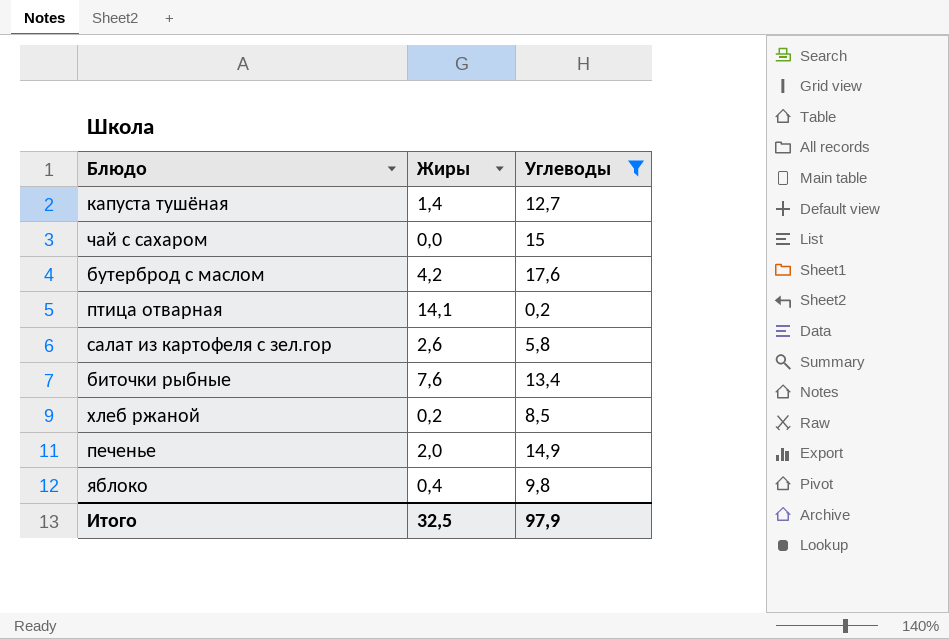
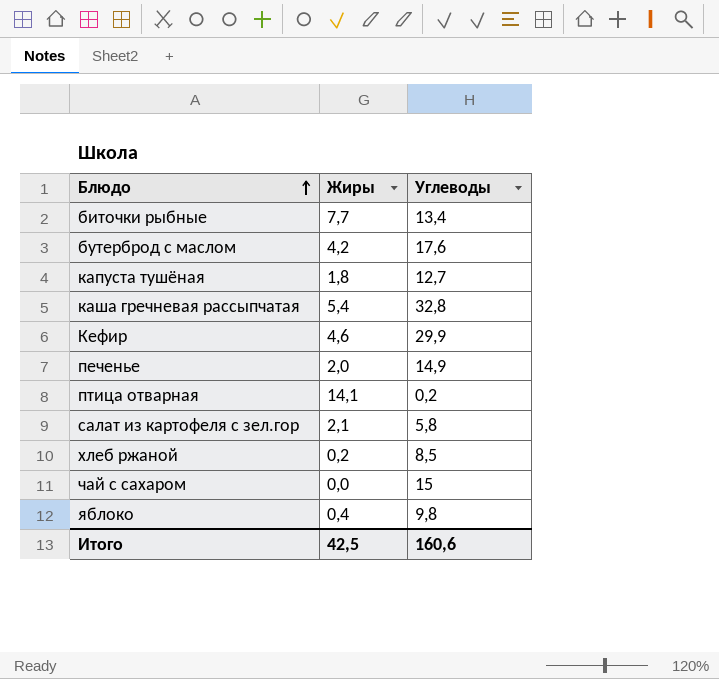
filter: Углеводы <= 17,6 -> none
row order: none -> Блюдо ascending
биточки рыбные | Жиры: 7,6 -> 7,7
капуста тушёная | Жиры: 1,4 -> 1,8
салат из картофеля с зел.гор | Жиры: 2,6 -> 2,1
Итого | Жиры: 32,5 -> 42,5
Итого | Углеводы: 97,9 -> 160,6

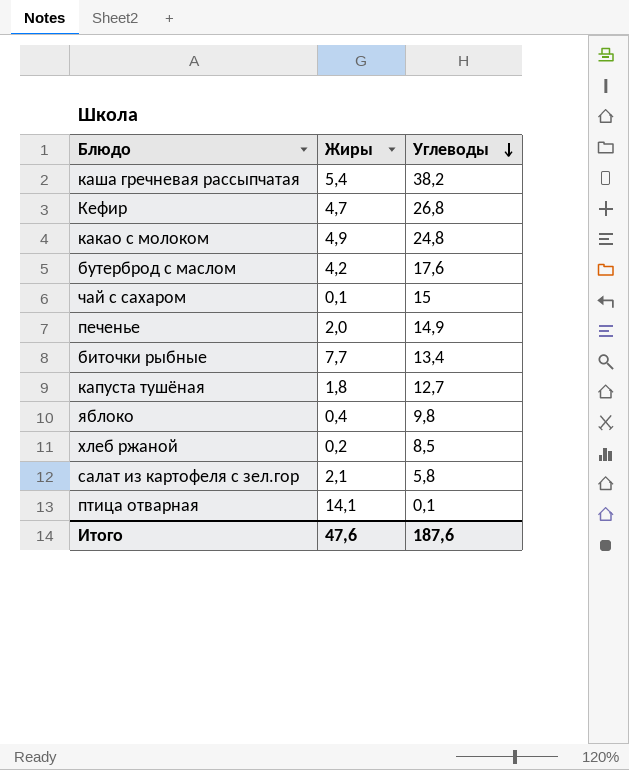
row order: Блюдо ascending -> Углеводы descending
каша гречневая рассыпчатая | Углеводы: 32,8 -> 38,2
Кефир | Жиры: 4,6 -> 4,7
Кефир | Углеводы: 29,9 -> 26,8
row какао с молоком: none -> 4,9 | 24,8
чай с сахаром | Жиры: 0,0 -> 0,1
птица отварная | Углеводы: 0,2 -> 0,1
Итого | Жиры: 42,5 -> 47,6
Итого | Углеводы: 160,6 -> 187,6

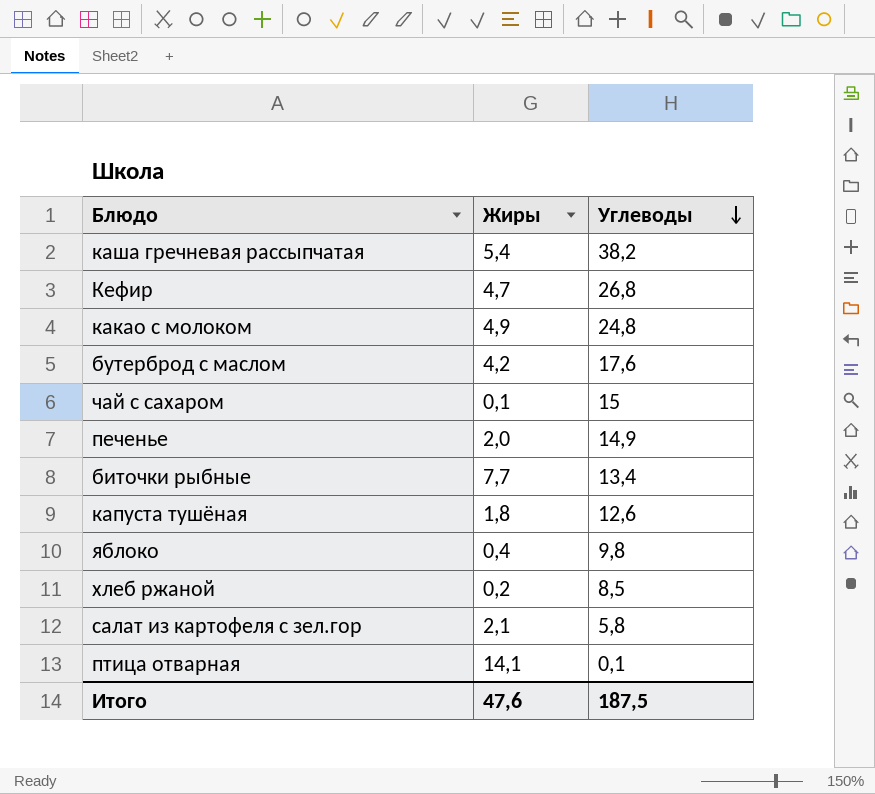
капуста тушёная | Углеводы: 12,7 -> 12,6
Итого | Углеводы: 187,6 -> 187,5

